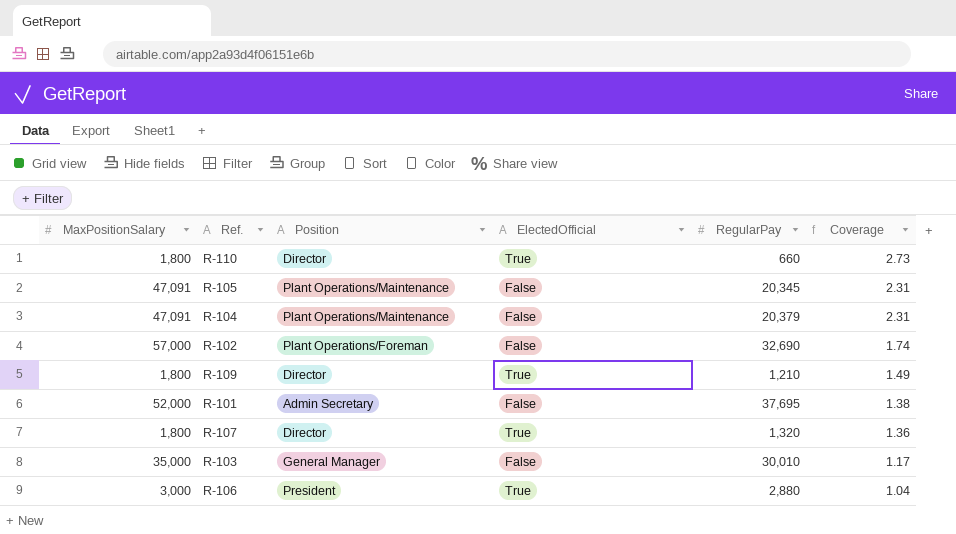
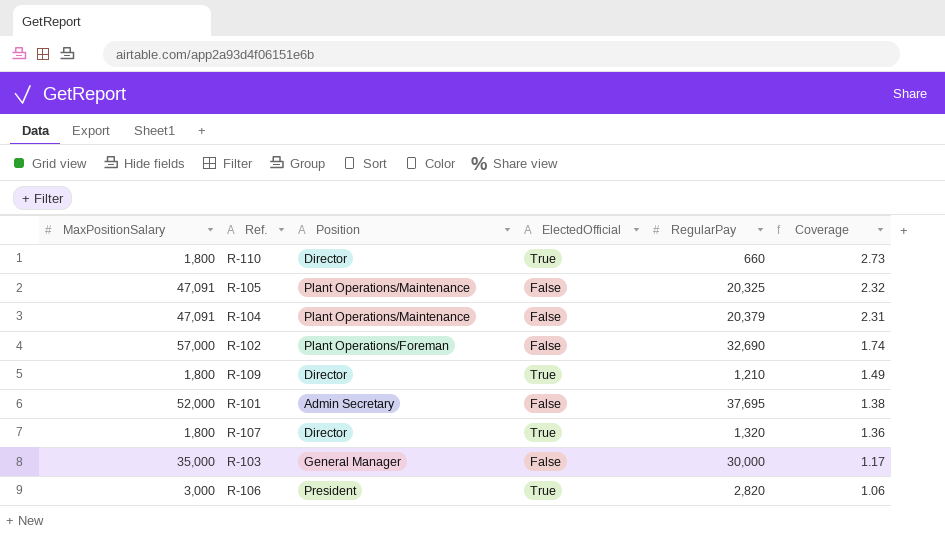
R-105 | RegularPay: 20,345 -> 20,325
R-105 | Coverage: 2.31 -> 2.32
R-103 | RegularPay: 30,010 -> 30,000
R-106 | RegularPay: 2,880 -> 2,820
R-106 | Coverage: 1.04 -> 1.06

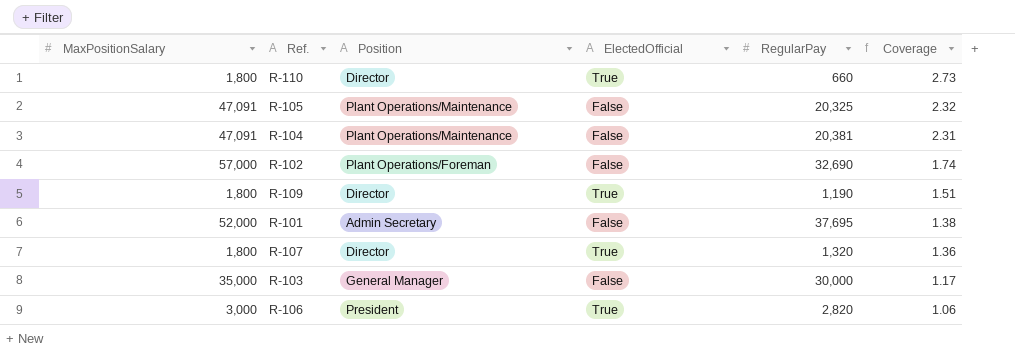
R-104 | RegularPay: 20,379 -> 20,381
R-109 | RegularPay: 1,210 -> 1,190
R-109 | Coverage: 1.49 -> 1.51

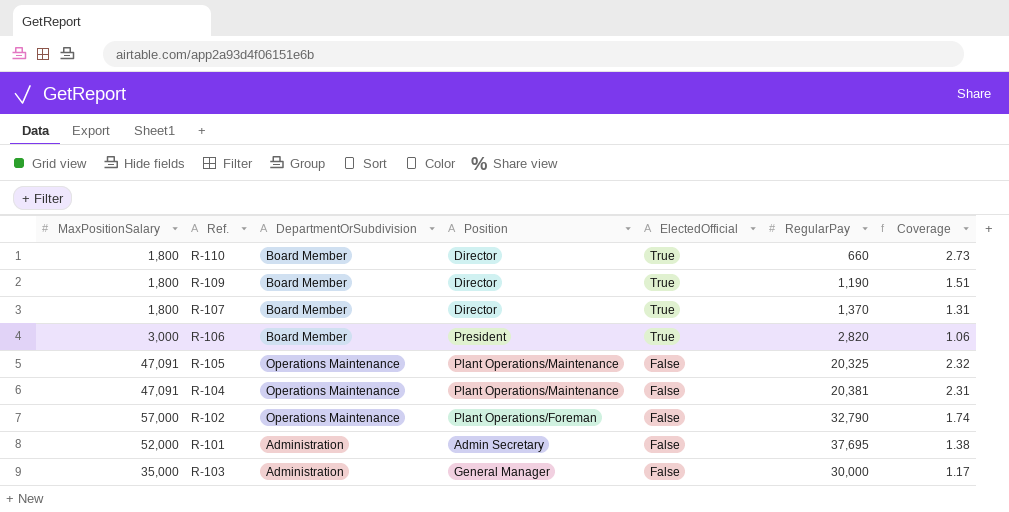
row order: Coverage descending -> ElectedOfficial descending
column DepartmentOrSubdivision | position: none -> 3
R-107 | RegularPay: 1,320 -> 1,370
R-107 | Coverage: 1.36 -> 1.31
R-102 | RegularPay: 32,690 -> 32,790

